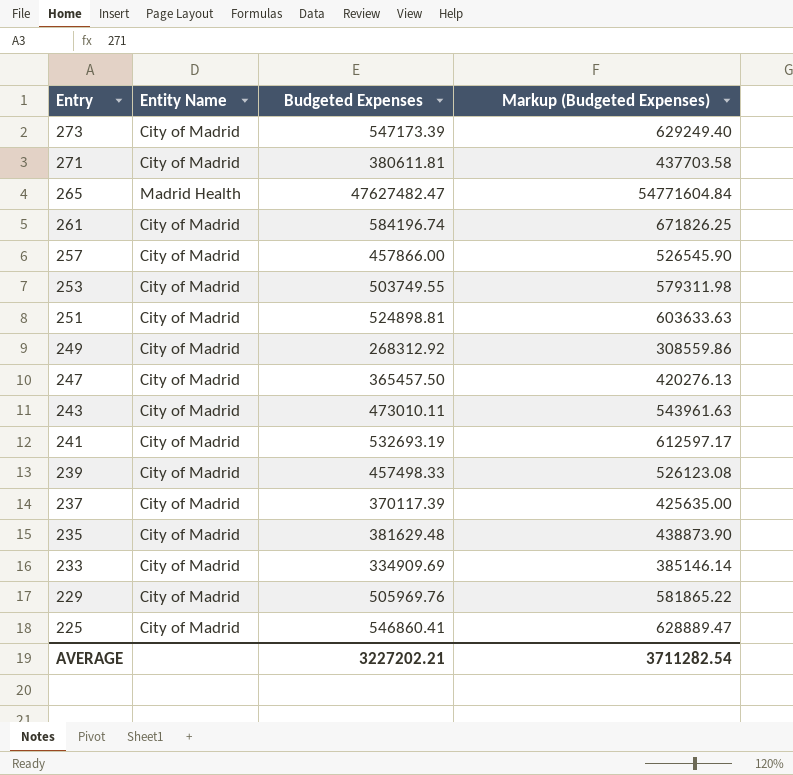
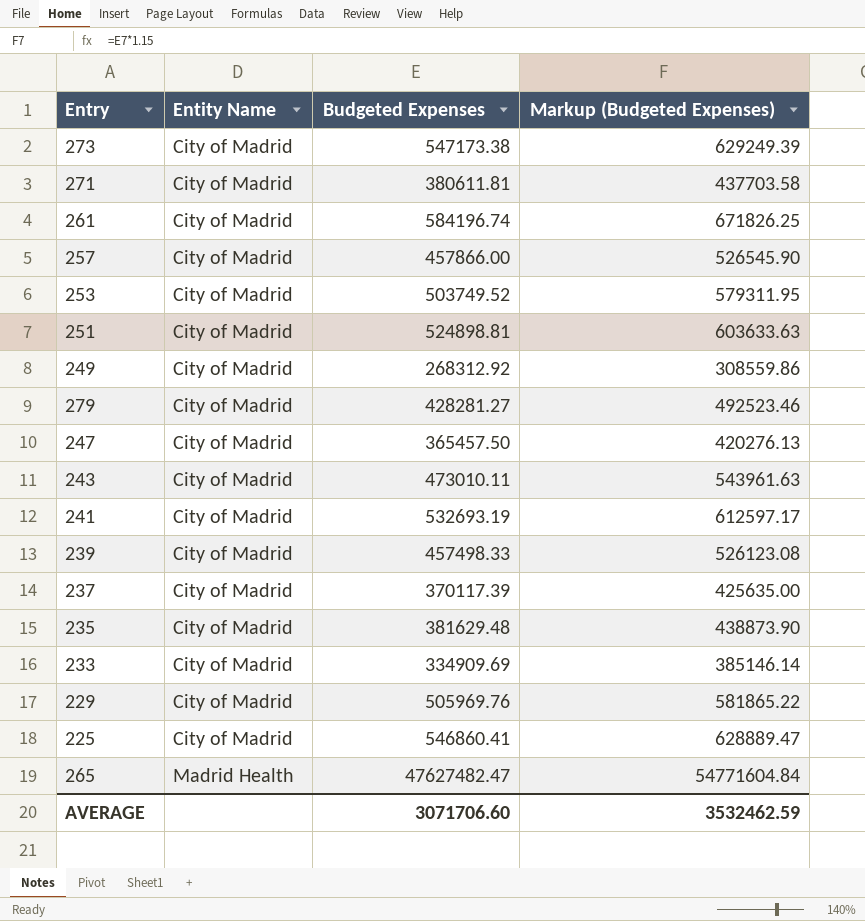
row order: Entry descending -> Entity Name ascending
273 | Budgeted Expenses: 547173.39 -> 547173.38
273 | Markup (Budgeted Expenses): 629249.40 -> 629249.39
253 | Budgeted Expenses: 503749.55 -> 503749.52
253 | Markup (Budgeted Expenses): 579311.98 -> 579311.95
row 279: none -> City of Madrid | 428281.27 | 492523.46
AVERAGE | Budgeted Expenses: 3227202.21 -> 3071706.60
AVERAGE | Markup (Budgeted Expenses): 3711282.54 -> 3532462.59

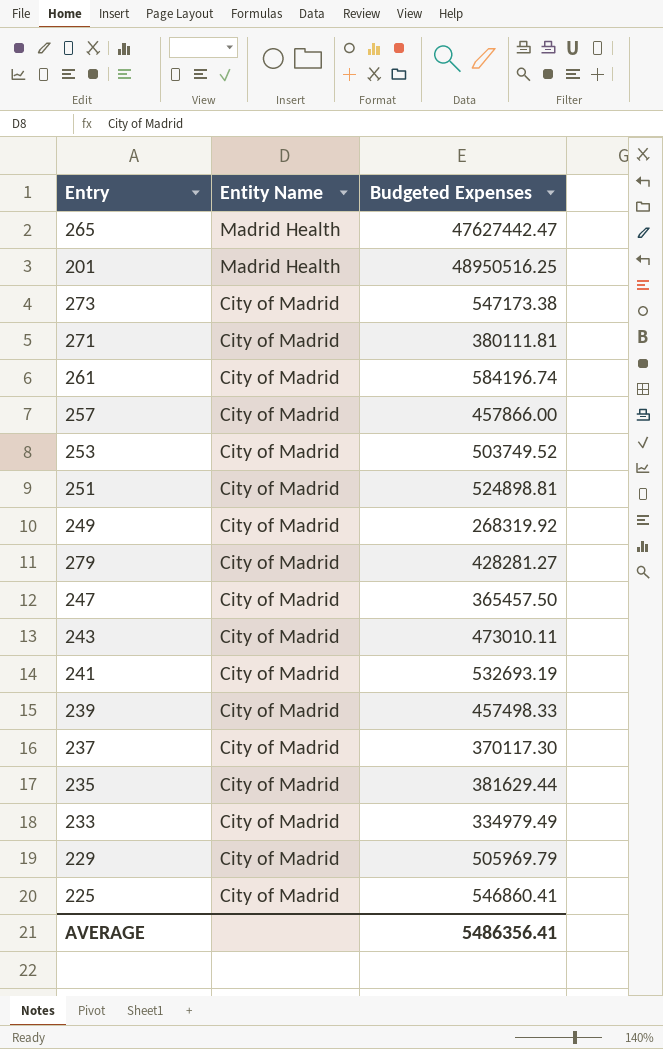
row order: Entity Name ascending -> Entity Name descending
column Markup (Budgeted Expenses) | formula: [Budgeted Expenses] * 1.15 -> none
265 | Budgeted Expenses: 47627482.47 -> 47627442.47
row 201: none -> Madrid Health | 48950516.25
271 | Budgeted Expenses: 380611.81 -> 380111.81
249 | Budgeted Expenses: 268312.92 -> 268319.92
237 | Budgeted Expenses: 370117.39 -> 370117.30
235 | Budgeted Expenses: 381629.48 -> 381629.44
233 | Budgeted Expenses: 334909.69 -> 334979.49
229 | Budgeted Expenses: 505969.76 -> 505969.79
AVERAGE | Budgeted Expenses: 3071706.60 -> 5486356.41

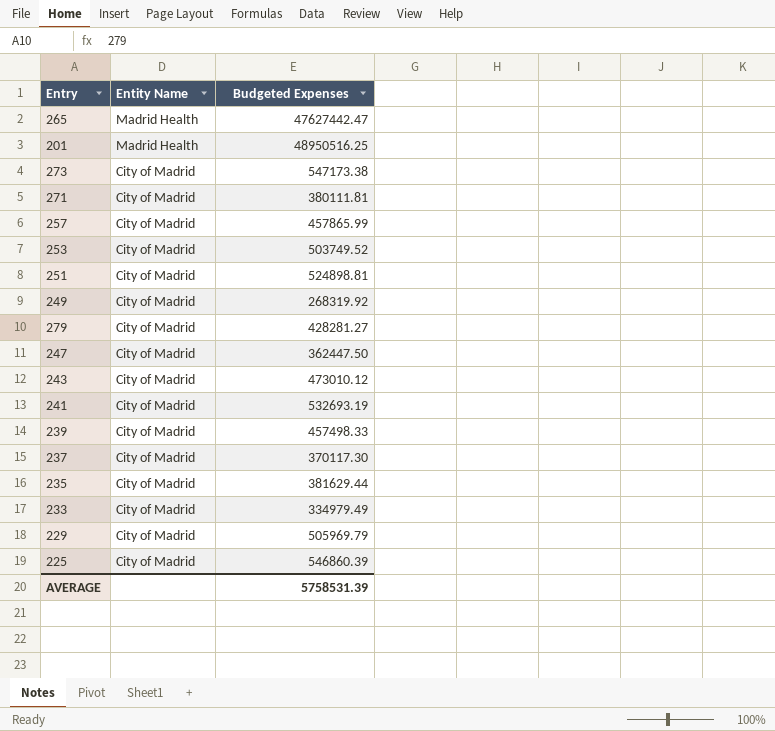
row 261: City of Madrid | 584196.74 -> none
257 | Budgeted Expenses: 457866.00 -> 457865.99
247 | Budgeted Expenses: 365457.50 -> 362447.50
243 | Budgeted Expenses: 473010.11 -> 473010.12
225 | Budgeted Expenses: 546860.41 -> 546860.39
AVERAGE | Budgeted Expenses: 5486356.41 -> 5758531.39

